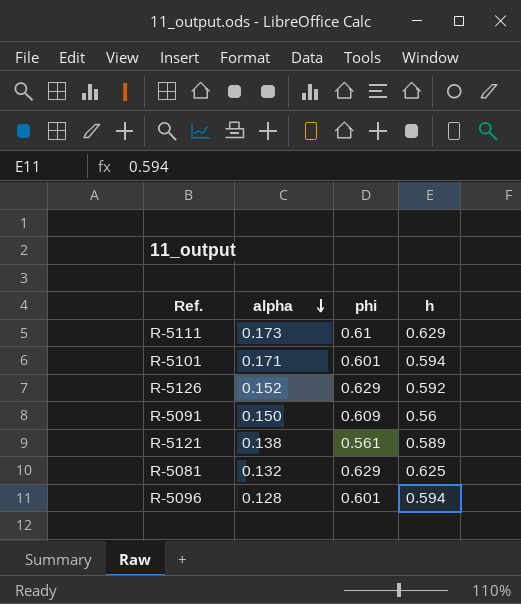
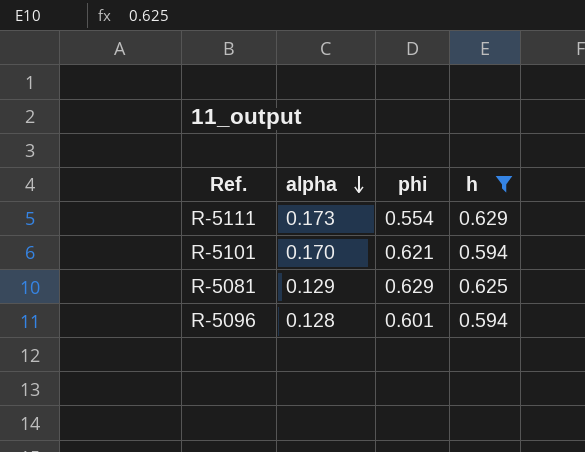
filter: none -> h >= 0.594
R-5111 | phi: 0.61 -> 0.554
R-5101 | alpha: 0.171 -> 0.170
R-5101 | phi: 0.601 -> 0.621
R-5081 | alpha: 0.132 -> 0.129

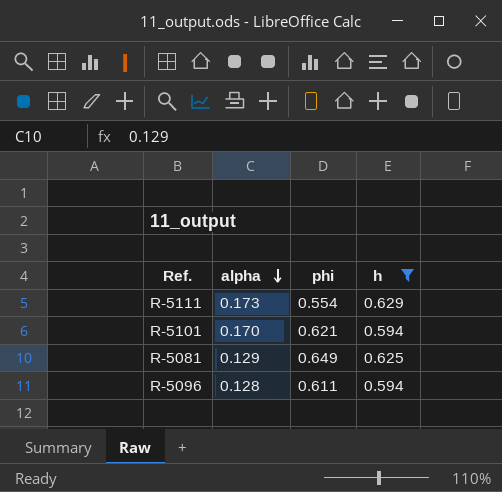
R-5081 | phi: 0.629 -> 0.649
R-5096 | phi: 0.601 -> 0.611

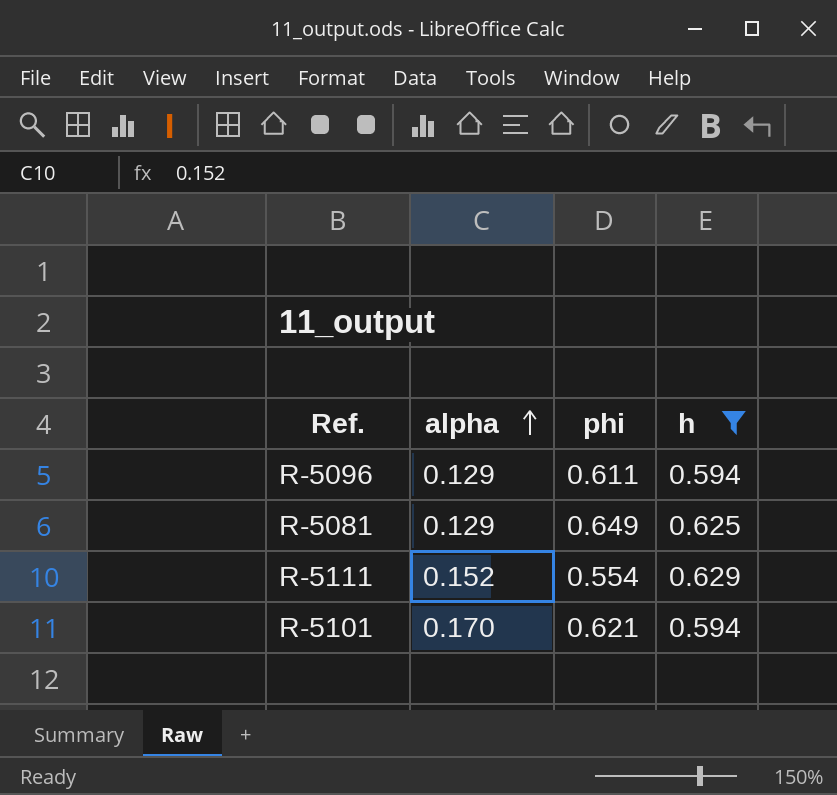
row order: alpha descending -> alpha ascending
R-5096 | alpha: 0.128 -> 0.129
R-5111 | alpha: 0.173 -> 0.152

